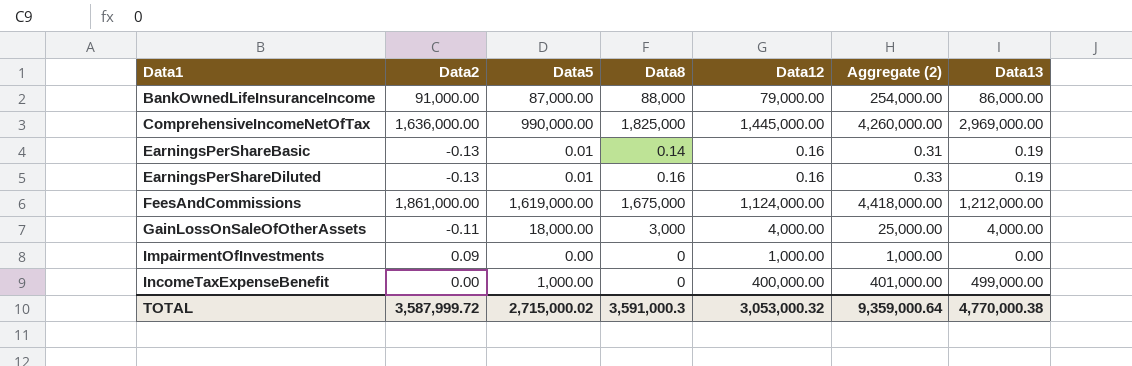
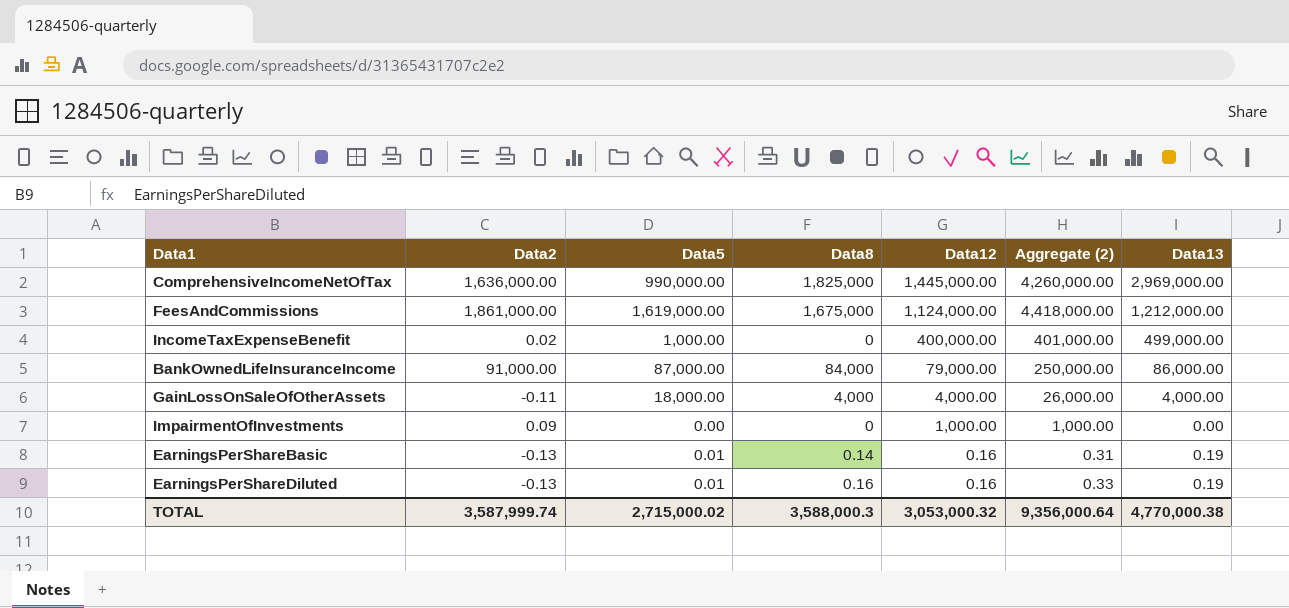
row order: Data1 ascending -> Data12 descending
IncomeTaxExpenseBenefit | Data2: 0.00 -> 0.02
BankOwnedLifeInsuranceIncome | Data8: 88,000 -> 84,000
BankOwnedLifeInsuranceIncome | Aggregate (2): 254,000.00 -> 250,000.00
GainLossOnSaleOfOtherAssets | Data8: 3,000 -> 4,000
GainLossOnSaleOfOtherAssets | Aggregate (2): 25,000.00 -> 26,000.00
TOTAL | Data2: 3,587,999.72 -> 3,587,999.74
TOTAL | Data8: 3,591,000.3 -> 3,588,000.3
TOTAL | Aggregate (2): 9,359,000.64 -> 9,356,000.64

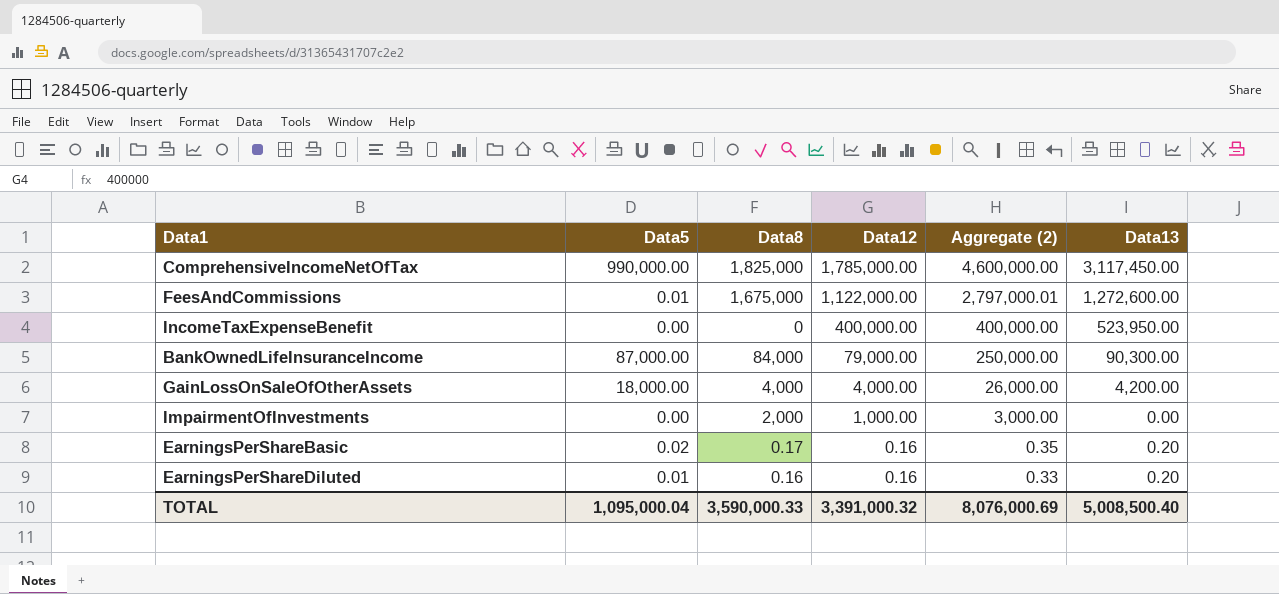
column Data2 | position: 2 -> none
ComprehensiveIncomeNetOfTax | Data12: 1,445,000.00 -> 1,785,000.00
ComprehensiveIncomeNetOfTax | Aggregate (2): 4,260,000.00 -> 4,600,000.00
ComprehensiveIncomeNetOfTax | Data13: 2,969,000.00 -> 3,117,450.00
FeesAndCommissions | Data5: 1,619,000.00 -> 0.01
FeesAndCommissions | Data12: 1,124,000.00 -> 1,122,000.00
FeesAndCommissions | Aggregate (2): 4,418,000.00 -> 2,797,000.01
FeesAndCommissions | Data13: 1,212,000.00 -> 1,272,600.00
IncomeTaxExpenseBenefit | Data5: 1,000.00 -> 0.00
IncomeTaxExpenseBenefit | Aggregate (2): 401,000.00 -> 400,000.00
IncomeTaxExpenseBenefit | Data13: 499,000.00 -> 523,950.00
BankOwnedLifeInsuranceIncome | Data13: 86,000.00 -> 90,300.00
GainLossOnSaleOfOtherAssets | Data13: 4,000.00 -> 4,200.00
ImpairmentOfInvestments | Data8: 0 -> 2,000
ImpairmentOfInvestments | Aggregate (2): 1,000.00 -> 3,000.00
EarningsPerShareBasic | Data5: 0.01 -> 0.02
EarningsPerShareBasic | Data8: 0.14 -> 0.17
EarningsPerShareBasic | Aggregate (2): 0.31 -> 0.35
EarningsPerShareBasic | Data13: 0.19 -> 0.20
EarningsPerShareDiluted | Data13: 0.19 -> 0.20
TOTAL | Data5: 2,715,000.02 -> 1,095,000.04
TOTAL | Data8: 3,588,000.3 -> 3,590,000.33
TOTAL | Data12: 3,053,000.32 -> 3,391,000.32
TOTAL | Aggregate (2): 9,356,000.64 -> 8,076,000.69
TOTAL | Data13: 4,770,000.38 -> 5,008,500.40

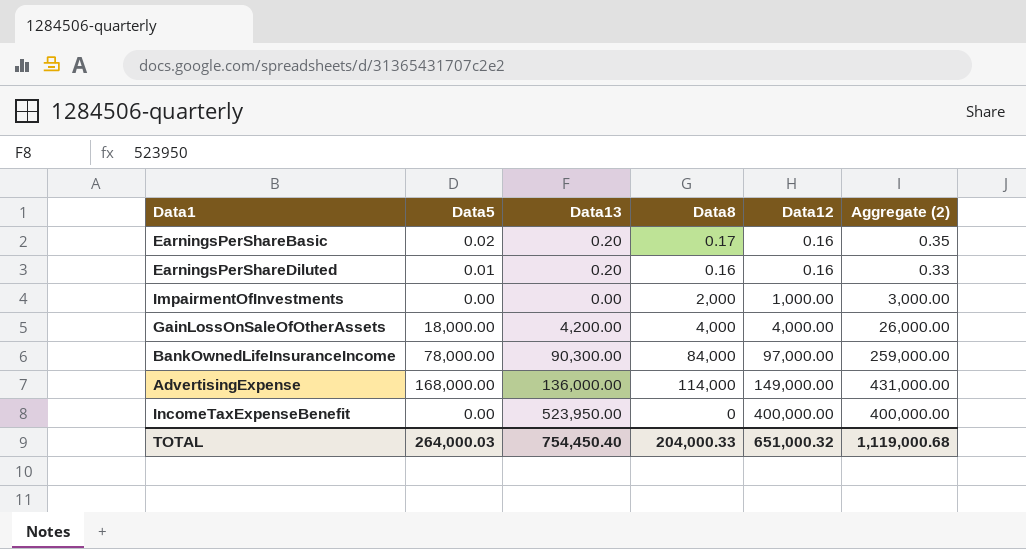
row order: Data12 descending -> Data12 ascending
column Data13 | position: 6 -> 3
row ComprehensiveIncomeNetOfTax: 990,000.00 | 1,825,000 | 1,785,000.00 | 4,600,000.00 | 3,117,450.00 -> none
row FeesAndCommissions: 0.01 | 1,675,000 | 1,122,000.00 | 2,797,000.01 | 1,272,600.00 -> none
BankOwnedLifeInsuranceIncome | Data5: 87,000.00 -> 78,000.00
BankOwnedLifeInsuranceIncome | Data12: 79,000.00 -> 97,000.00
BankOwnedLifeInsuranceIncome | Aggregate (2): 250,000.00 -> 259,000.00
row AdvertisingExpense: none -> 168,000.00 | 136,000.00 | 114,000 | 149,000.00 | 431,000.00
TOTAL | Data5: 1,095,000.04 -> 264,000.03
TOTAL | Data13: 5,008,500.40 -> 754,450.40
TOTAL | Data8: 3,590,000.33 -> 204,000.33
TOTAL | Data12: 3,391,000.32 -> 651,000.32
TOTAL | Aggregate (2): 8,076,000.69 -> 1,119,000.68

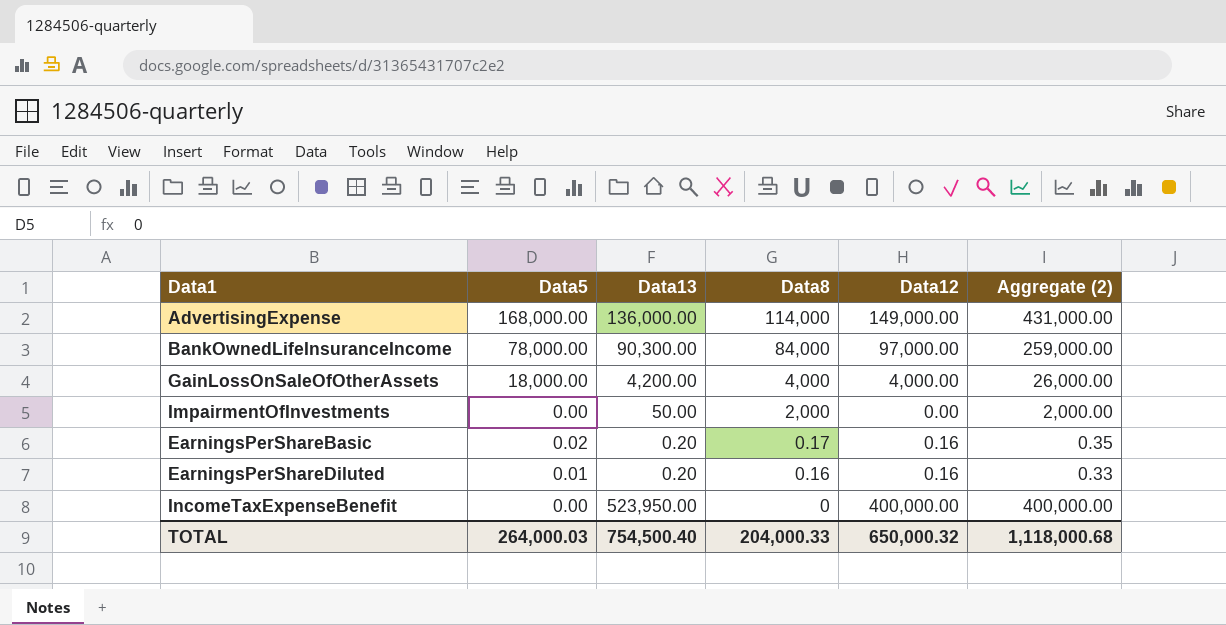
row order: Data12 ascending -> Data8 descending
ImpairmentOfInvestments | Data13: 0.00 -> 50.00
ImpairmentOfInvestments | Data12: 1,000.00 -> 0.00
ImpairmentOfInvestments | Aggregate (2): 3,000.00 -> 2,000.00
TOTAL | Data13: 754,450.40 -> 754,500.40
TOTAL | Data12: 651,000.32 -> 650,000.32
TOTAL | Aggregate (2): 1,119,000.68 -> 1,118,000.68

